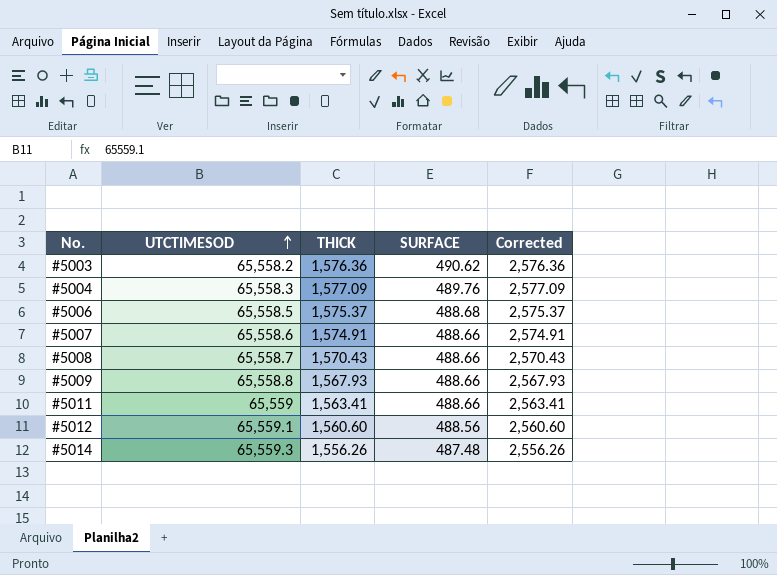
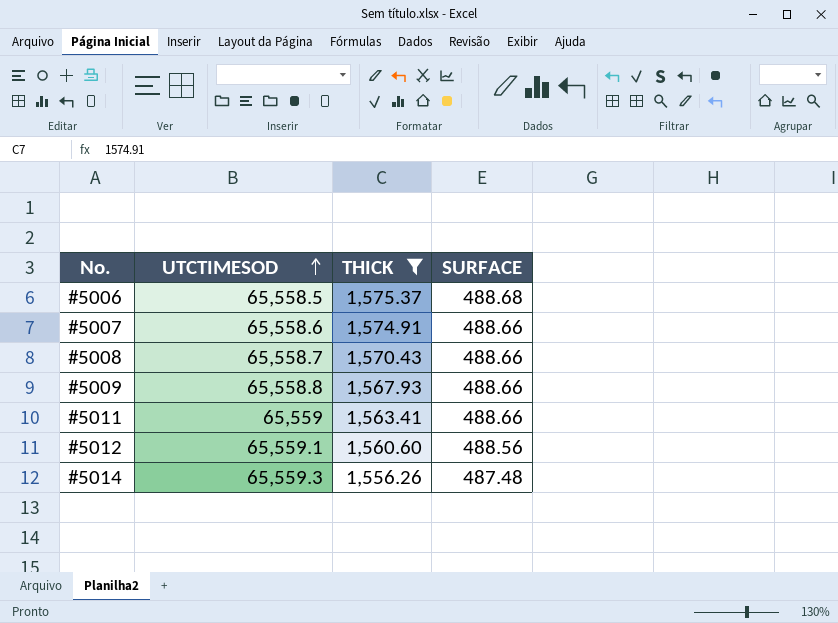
filter: none -> THICK <= 1,575.37
column Corrected | formula: [THICK] + 1000 -> none

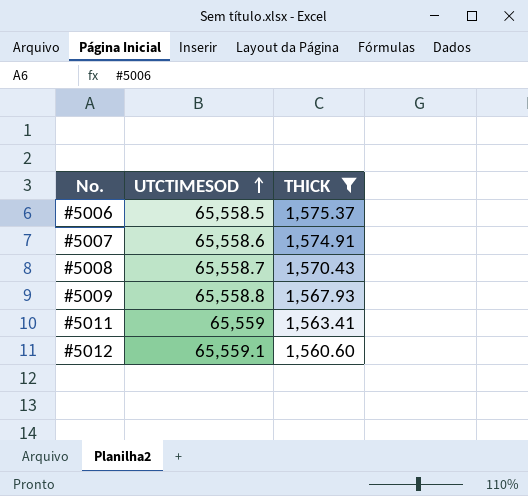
column SURFACE | position: 4 -> none
row #5014: 65,559.3 | 1,556.26 | 487.48 -> none

